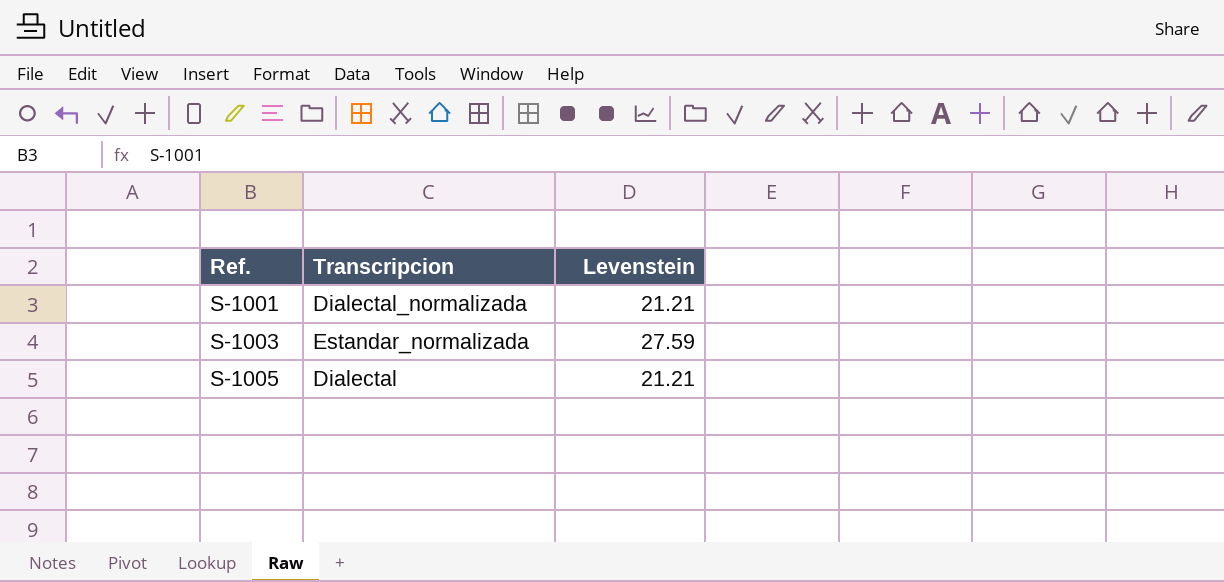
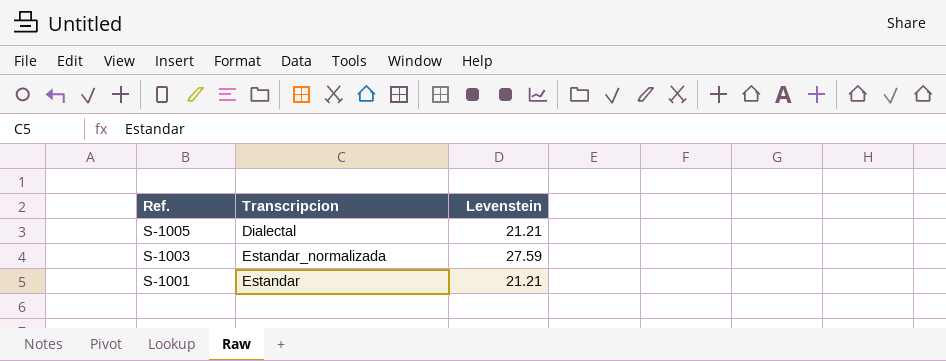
row order: Ref. ascending -> Ref. descending
S-1001 | Transcripcion: Dialectal_normalizada -> Estandar

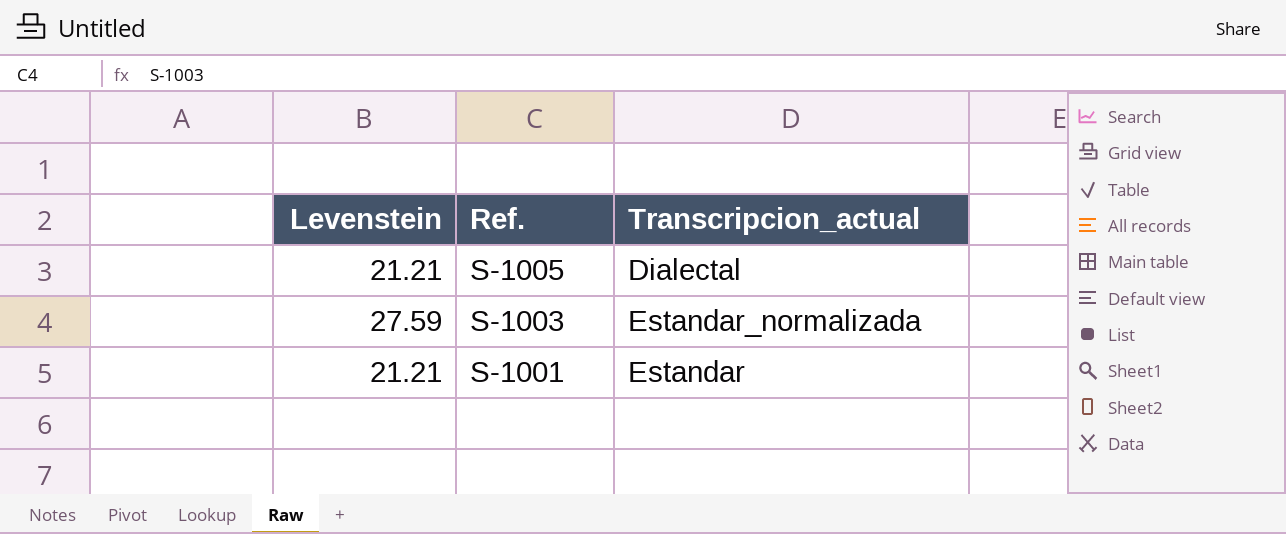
column Levenstein | position: 3 -> 1
column name: Transcripcion -> Transcripcion_actual

